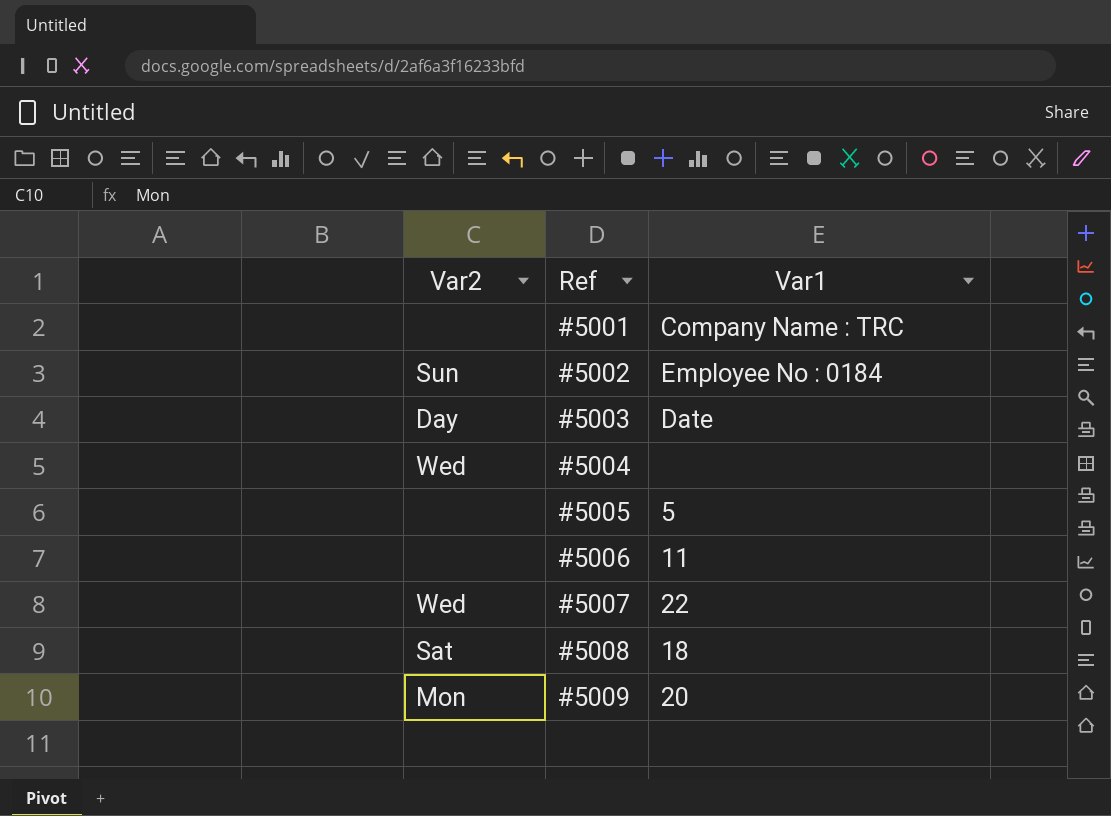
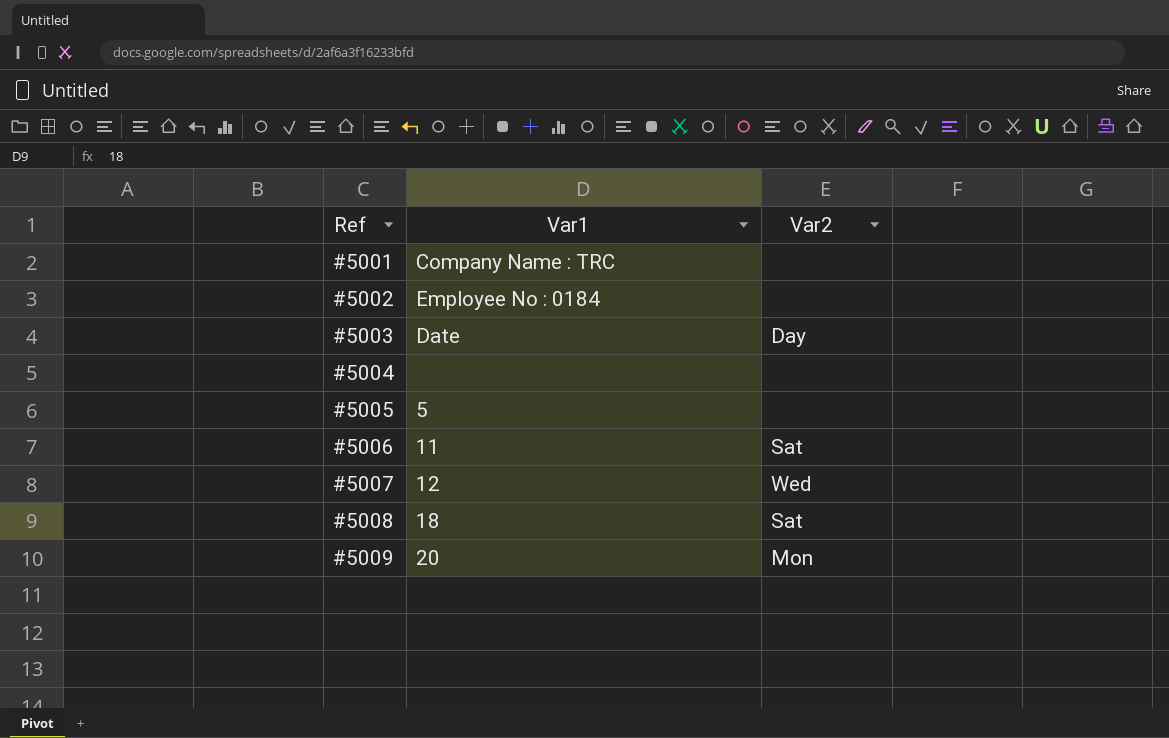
column Var2 | position: 1 -> 3
#5002 | Var2: Sun -> none
#5004 | Var2: Wed -> none
#5006 | Var2: none -> Sat
#5007 | Var1: 22 -> 12

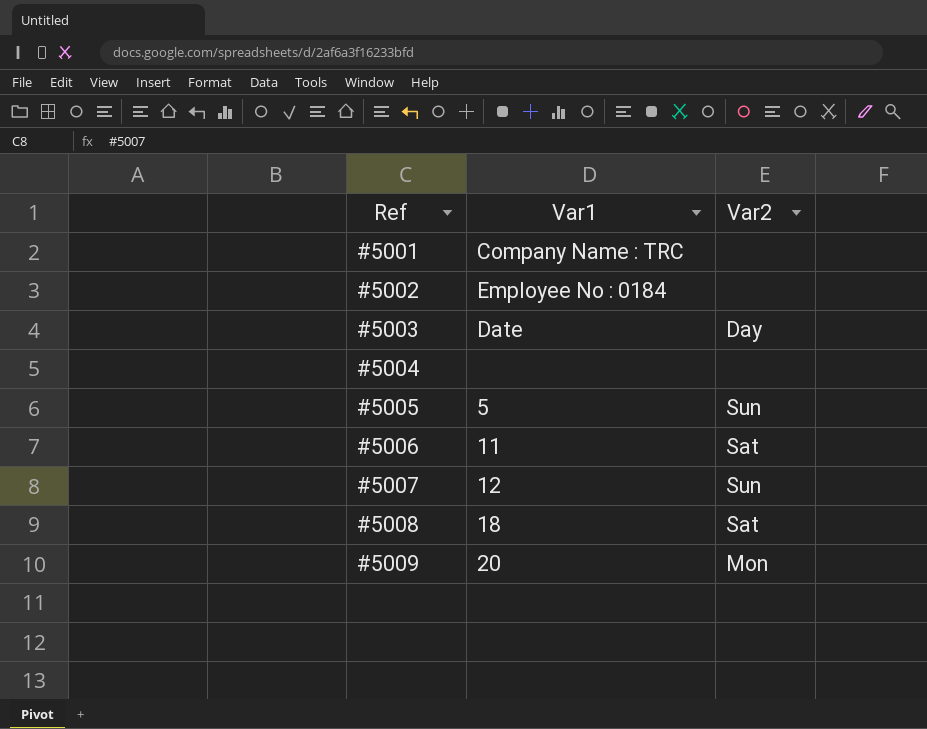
#5005 | Var2: none -> Sun
#5007 | Var2: Wed -> Sun

